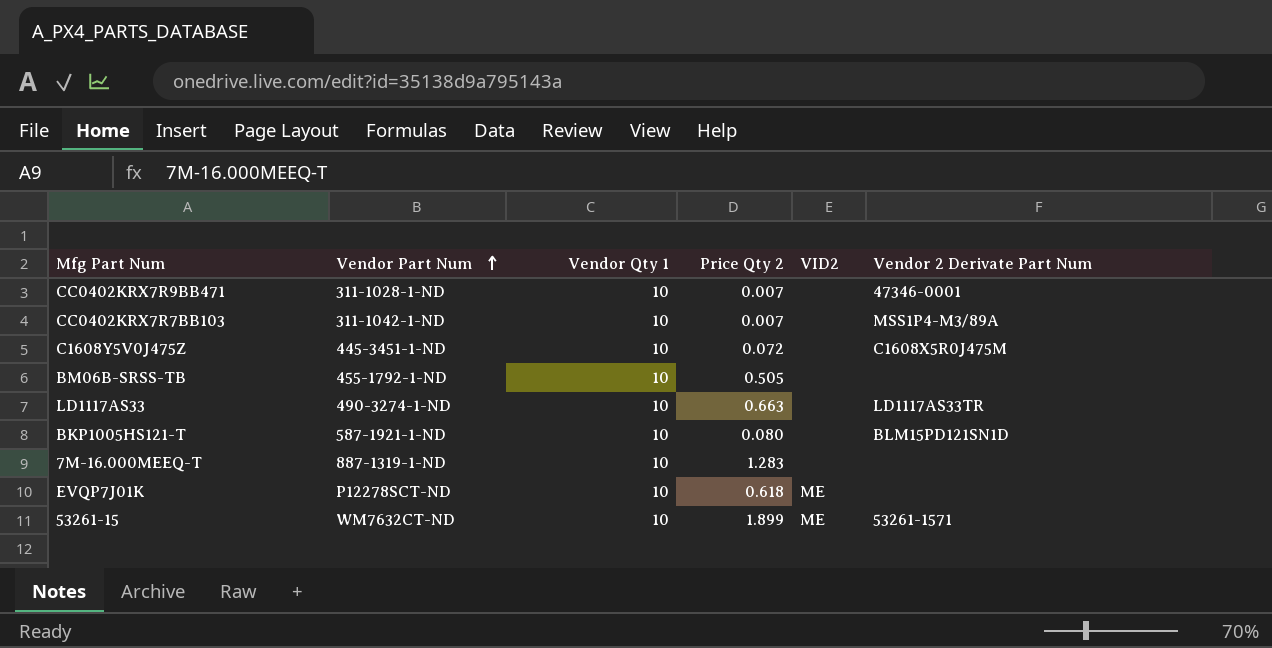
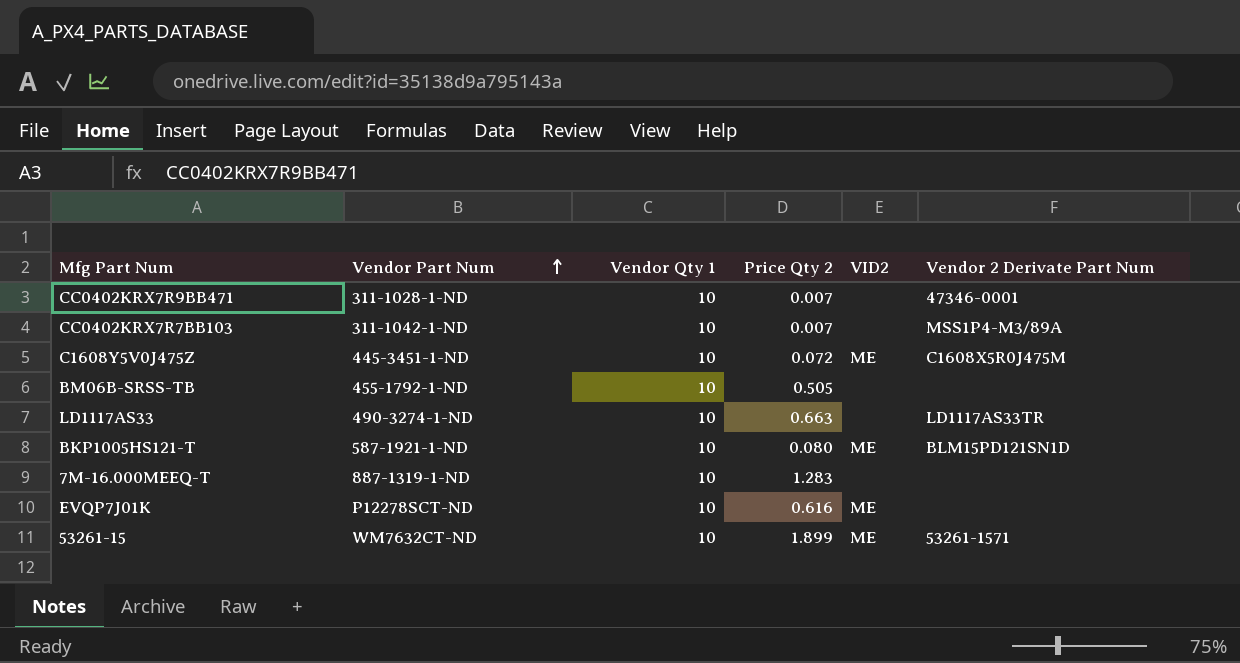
C1608Y5V0J475Z | VID2: none -> ME
BKP1005HS121-T | VID2: none -> ME
EVQP7J01K | Price Qty 2: 0.618 -> 0.616

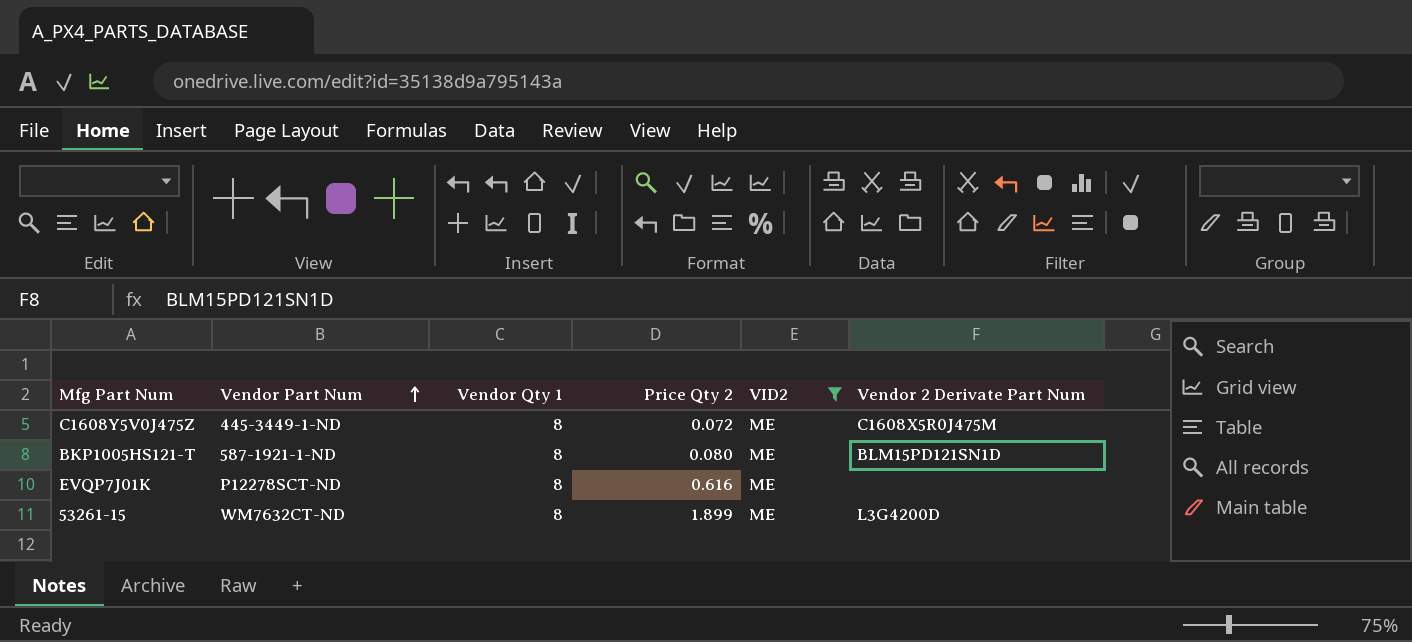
filter: none -> VID2 = ME
C1608Y5V0J475Z | Vendor Part Num: 445-3451-1-ND -> 445-3449-1-ND
C1608Y5V0J475Z | Vendor Qty 1: 10 -> 8
BKP1005HS121-T | Vendor Qty 1: 10 -> 8
EVQP7J01K | Vendor Qty 1: 10 -> 8
53261-15 | Vendor Qty 1: 10 -> 8
53261-15 | Vendor 2 Derivate Part Num: 53261-1571 -> L3G4200D

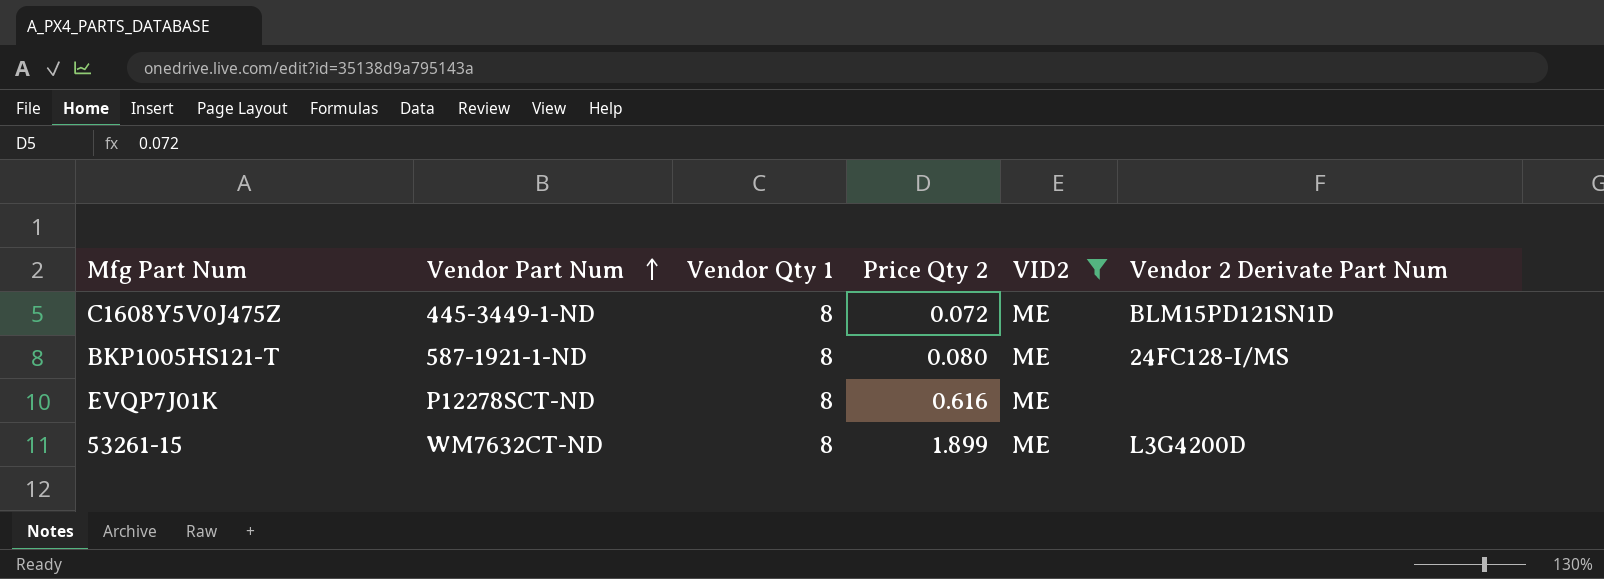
C1608Y5V0J475Z | Vendor 2 Derivate Part Num: C1608X5R0J475M -> BLM15PD121SN1D
BKP1005HS121-T | Vendor 2 Derivate Part Num: BLM15PD121SN1D -> 24FC128-I/MS

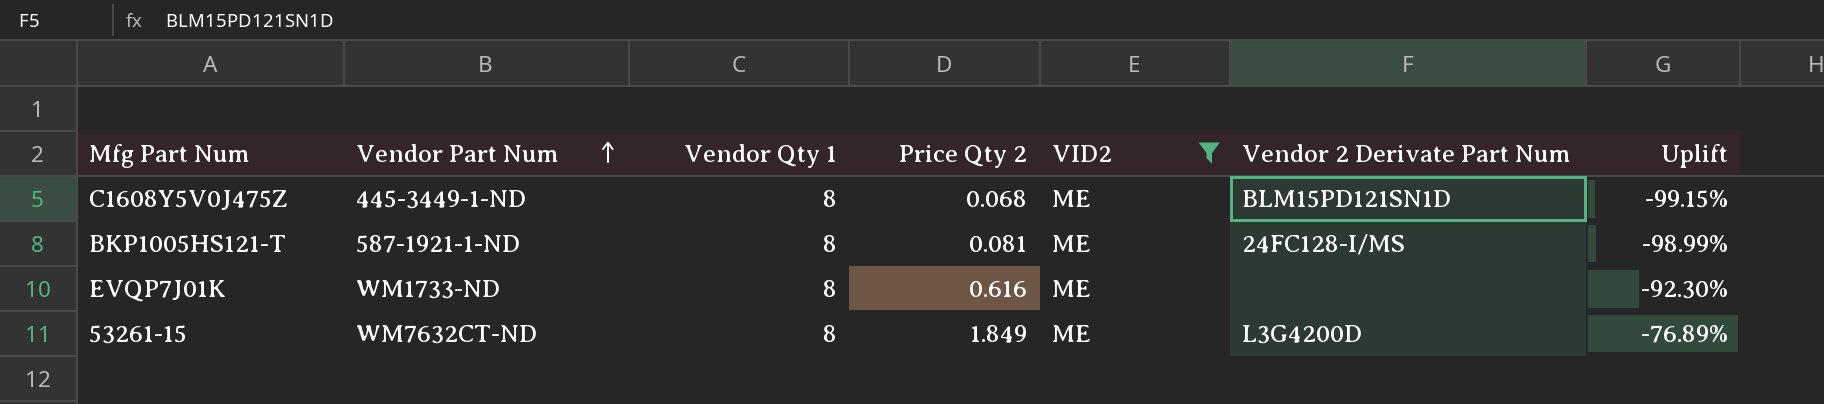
column Uplift | formula: none -> ([Price Qty 2] - [Vendor Qty 1]) / [Vendor Qty 1]
C1608Y5V0J475Z | Price Qty 2: 0.072 -> 0.068
BKP1005HS121-T | Price Qty 2: 0.080 -> 0.081
EVQP7J01K | Vendor Part Num: P12278SCT-ND -> WM1733-ND
53261-15 | Price Qty 2: 1.899 -> 1.849

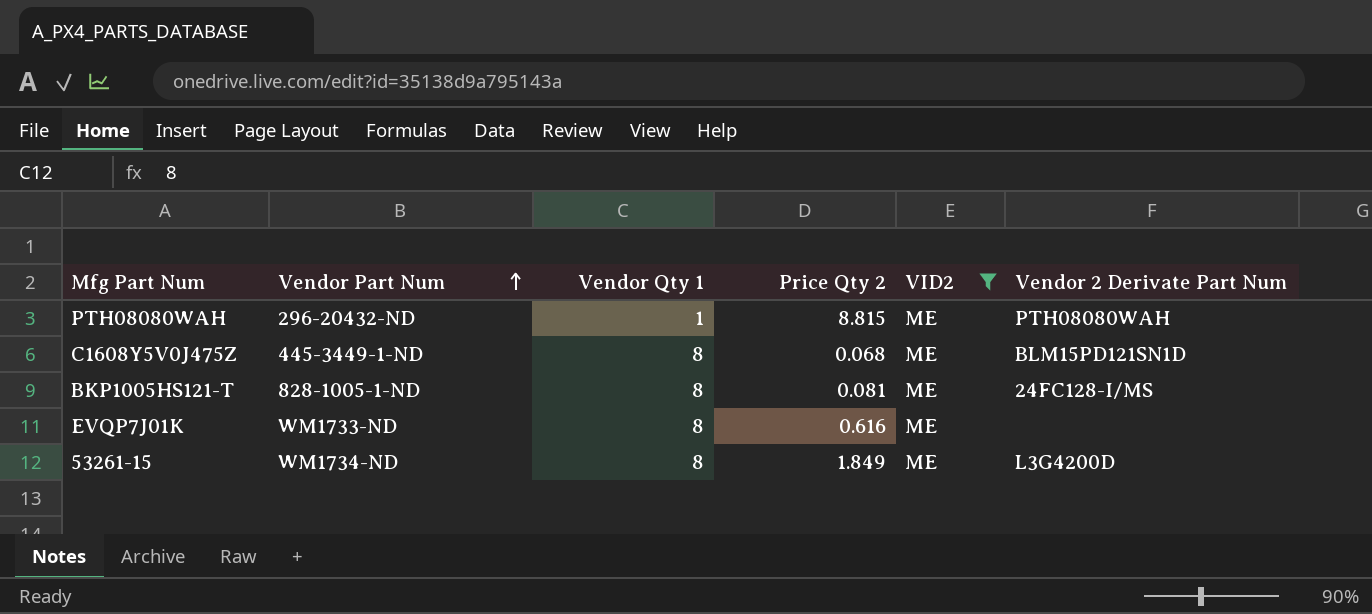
column Uplift | formula: ([Price Qty 2] - [Vendor Qty 1]) / [Vendor Qty 1] -> none
row PTH08080WAH: none -> 296-20432-ND | 1 | 8.815 | ME | PTH08080WAH
BKP1005HS121-T | Vendor Part Num: 587-1921-1-ND -> 828-1005-1-ND
53261-15 | Vendor Part Num: WM7632CT-ND -> WM1734-ND

